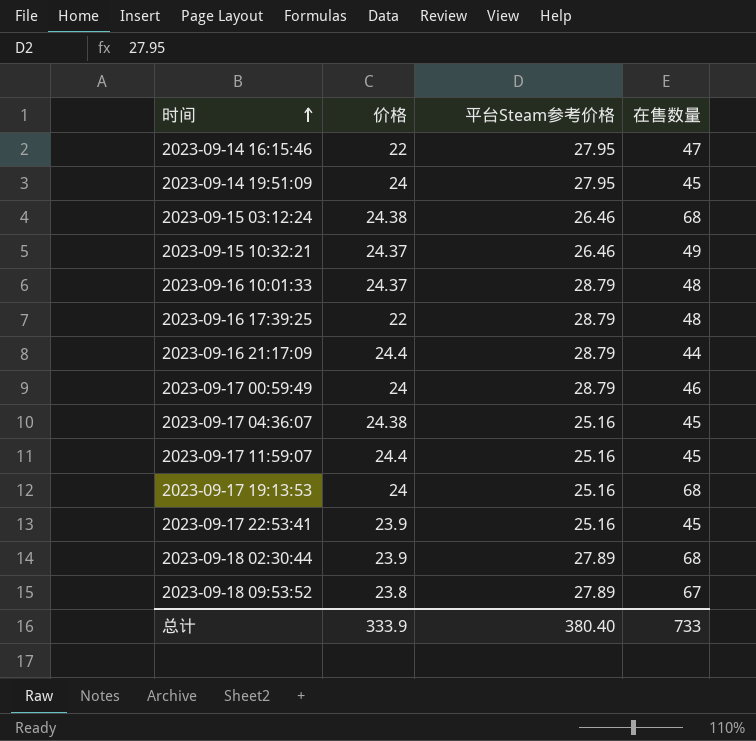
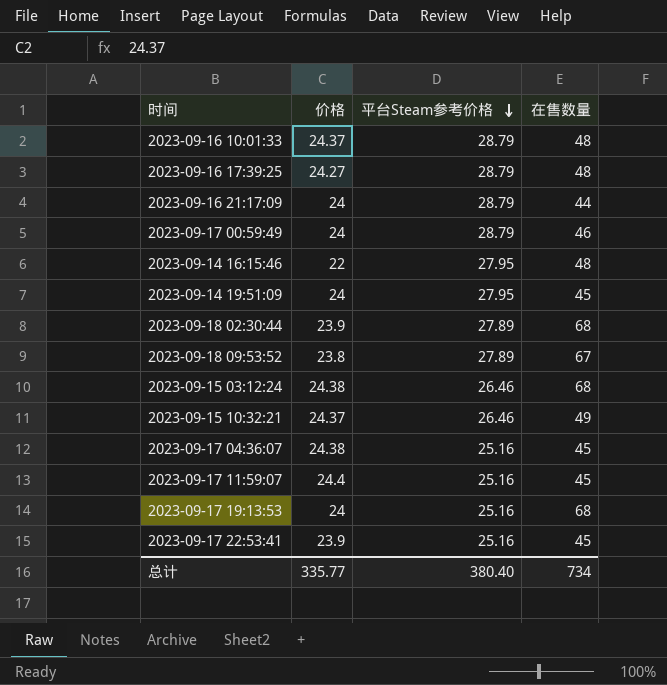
row order: 时间 ascending -> 平台Steam参考价格 descending
2023-09-16 17:39:25 | 价格: 22 -> 24.27
2023-09-16 21:17:09 | 价格: 24.4 -> 24
2023-09-14 16:15:46 | 在售数量: 47 -> 48
总计 | 价格: 333.9 -> 335.77
总计 | 在售数量: 733 -> 734

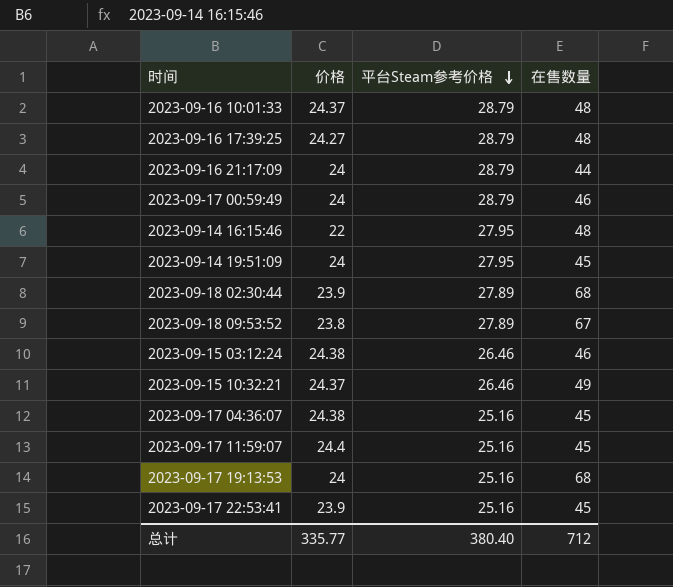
2023-09-15 03:12:24 | 在售数量: 68 -> 46
总计 | 在售数量: 734 -> 712

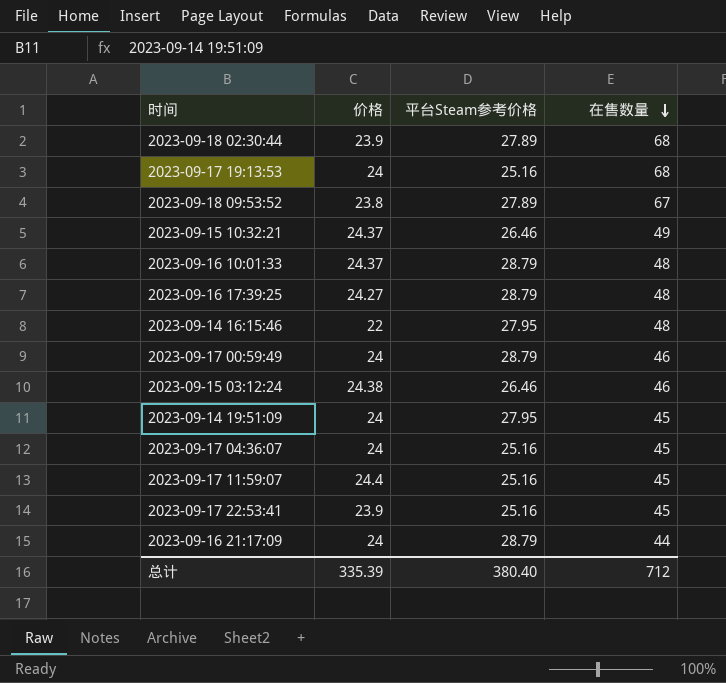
row order: 平台Steam参考价格 descending -> 在售数量 descending
2023-09-17 04:36:07 | 价格: 24.38 -> 24
总计 | 价格: 335.77 -> 335.39

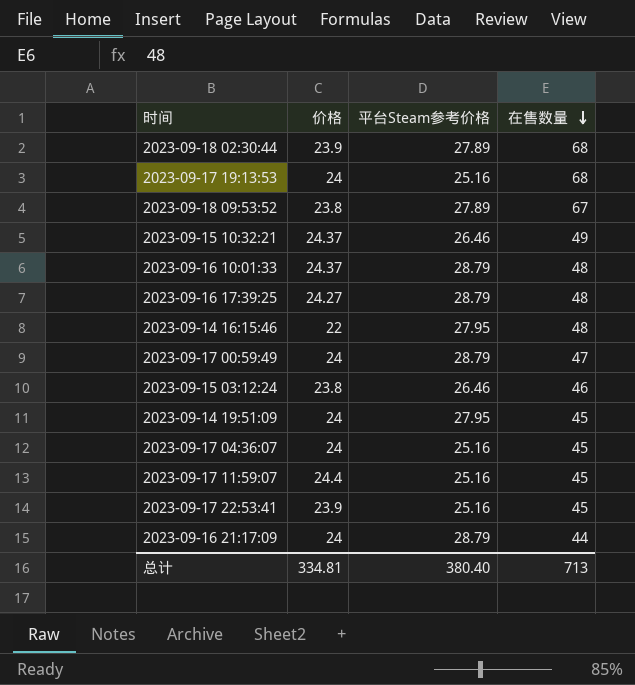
2023-09-17 00:59:49 | 在售数量: 46 -> 47
2023-09-15 03:12:24 | 价格: 24.38 -> 23.8
总计 | 价格: 335.39 -> 334.81
总计 | 在售数量: 712 -> 713

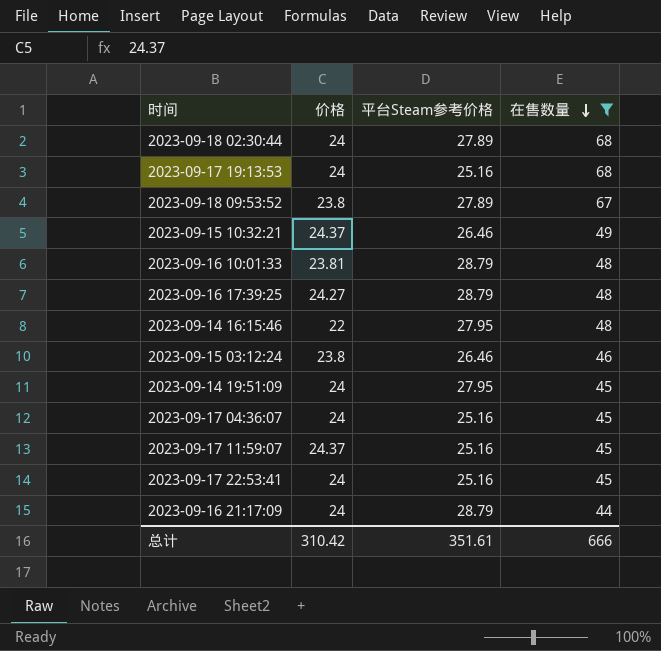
filter: none -> 在售数量 != 47
2023-09-18 02:30:44 | 价格: 23.9 -> 24
2023-09-16 10:01:33 | 价格: 24.37 -> 23.81
2023-09-17 11:59:07 | 价格: 24.4 -> 24.37
2023-09-17 22:53:41 | 价格: 23.9 -> 24
总计 | 价格: 334.81 -> 310.42
总计 | 平台Steam参考价格: 380.40 -> 351.61
总计 | 在售数量: 713 -> 666

